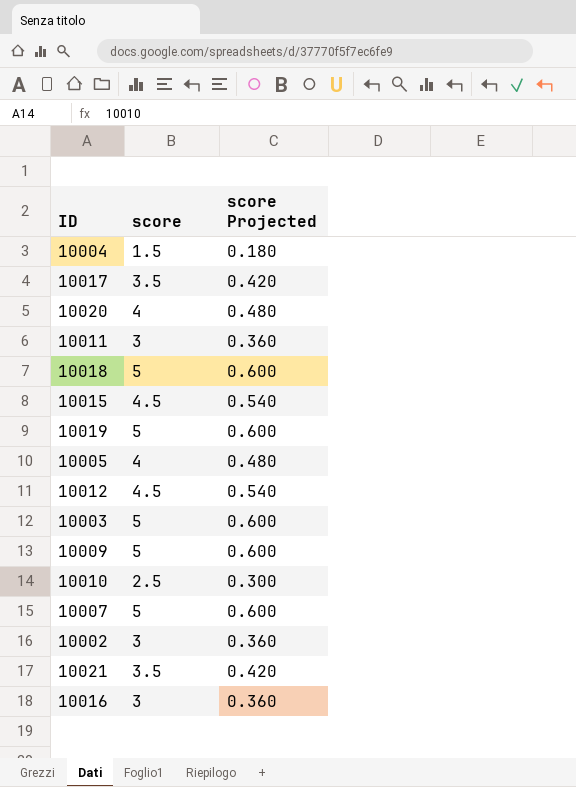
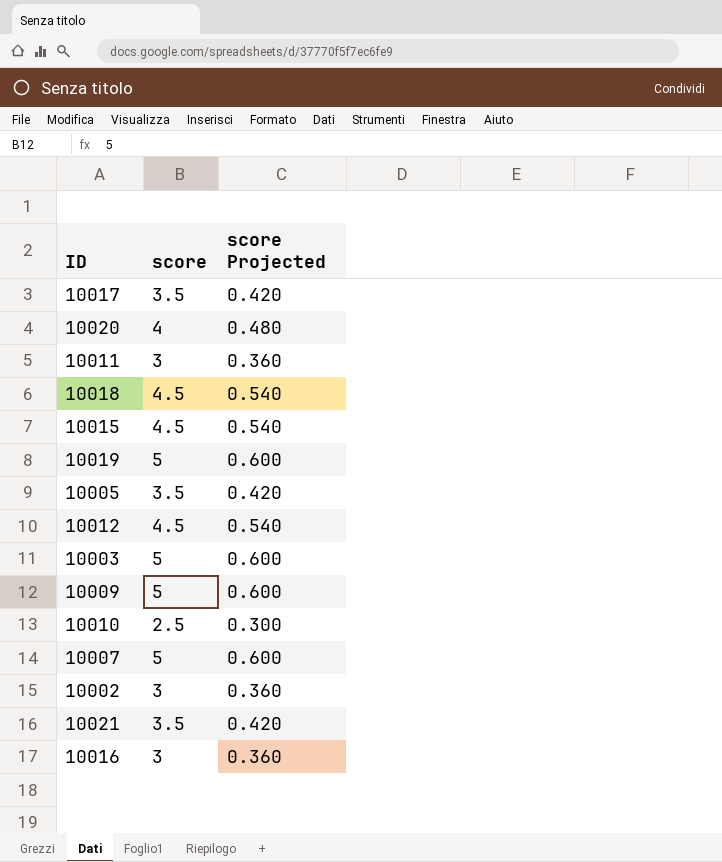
row 10004: 1.5 | 0.180 -> none
10018 | score: 5 -> 4.5
10018 | score Projected: 0.600 -> 0.540
10005 | score: 4 -> 3.5
10005 | score Projected: 0.480 -> 0.420

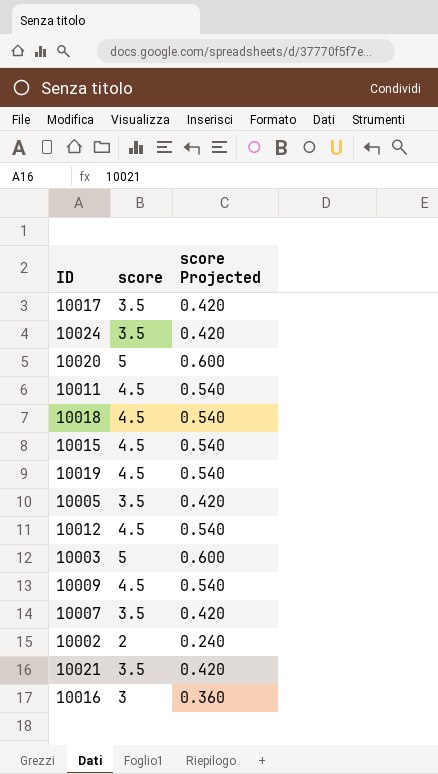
row 10010: 2.5 | 0.300 -> none
row 10024: none -> 3.5 | 0.420
10020 | score: 4 -> 5
10020 | score Projected: 0.480 -> 0.600
10011 | score: 3 -> 4.5
10011 | score Projected: 0.360 -> 0.540
10019 | score: 5 -> 4.5
10019 | score Projected: 0.600 -> 0.540
10009 | score: 5 -> 4.5
10009 | score Projected: 0.600 -> 0.540
10007 | score: 5 -> 3.5
10007 | score Projected: 0.600 -> 0.420
10002 | score: 3 -> 2
10002 | score Projected: 0.360 -> 0.240

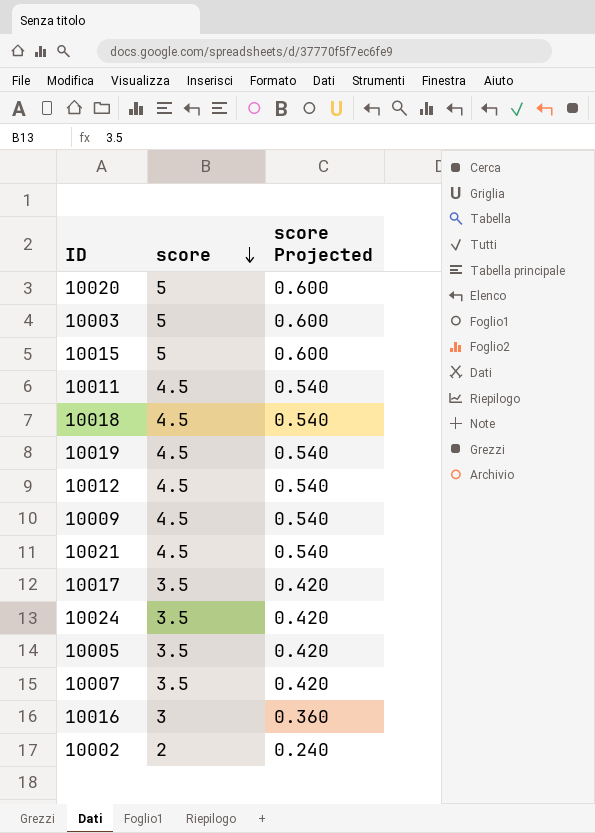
row order: none -> score descending
10015 | score: 4.5 -> 5
10015 | score Projected: 0.540 -> 0.600
10021 | score: 3.5 -> 4.5
10021 | score Projected: 0.420 -> 0.540

